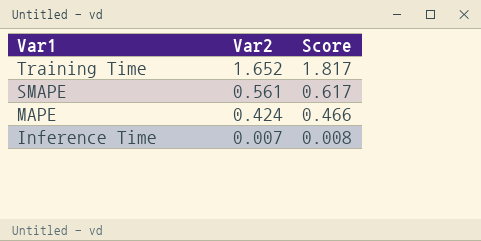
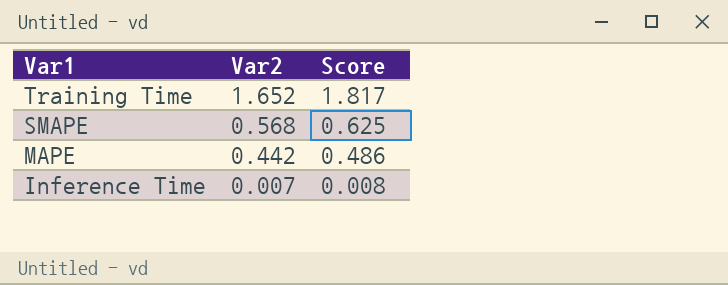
SMAPE | Var2: 0.561 -> 0.568
SMAPE | Score: 0.617 -> 0.625
MAPE | Var2: 0.424 -> 0.442
MAPE | Score: 0.466 -> 0.486

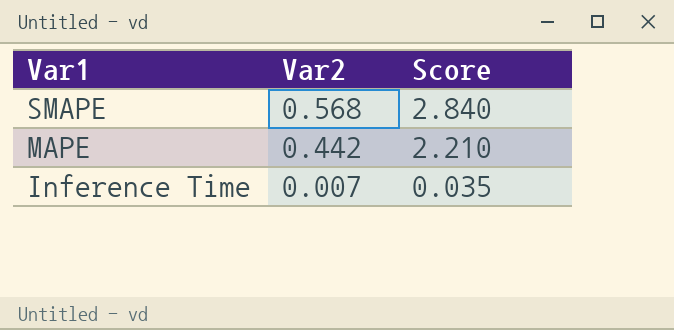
column Score | formula: [Var2] * 1.1 -> [Var2] * 5
row Training Time: 1.652 | 1.817 -> none

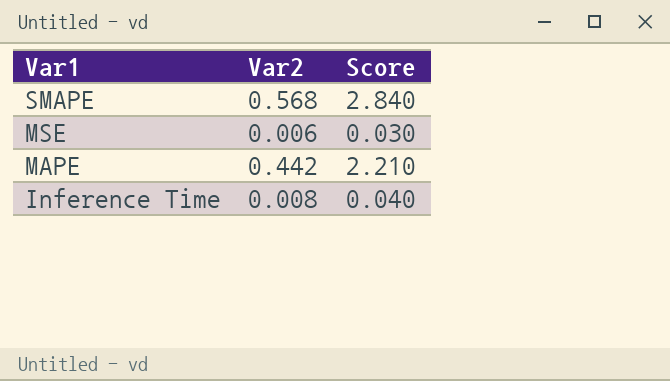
row MSE: none -> 0.006 | 0.030
Inference Time | Var2: 0.007 -> 0.008
Inference Time | Score: 0.035 -> 0.040

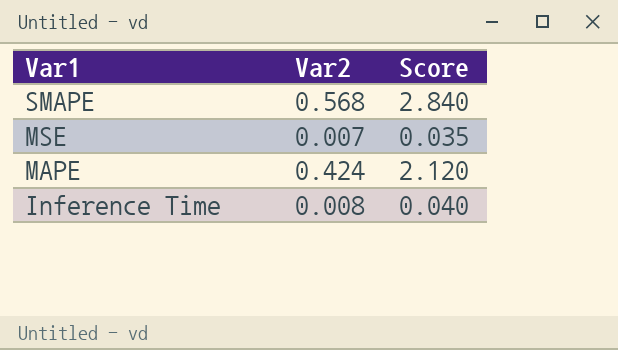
MSE | Var2: 0.006 -> 0.007
MSE | Score: 0.030 -> 0.035
MAPE | Var2: 0.442 -> 0.424
MAPE | Score: 2.210 -> 2.120

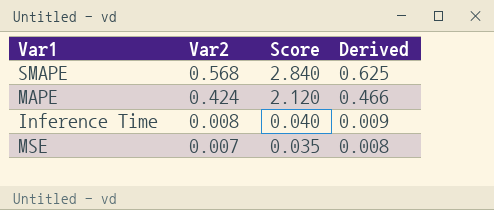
row order: Var1 descending -> Var2 descending
column Derived | formula: none -> [Var2] * 1.1

